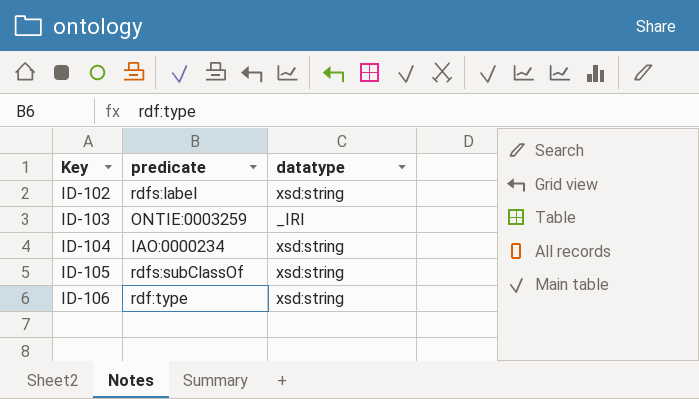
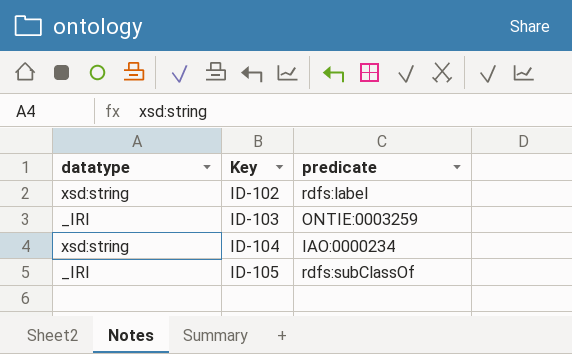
column datatype | position: 3 -> 1
row ID-106: rdf:type | xsd:string -> none
ID-105 | datatype: xsd:string -> _IRI

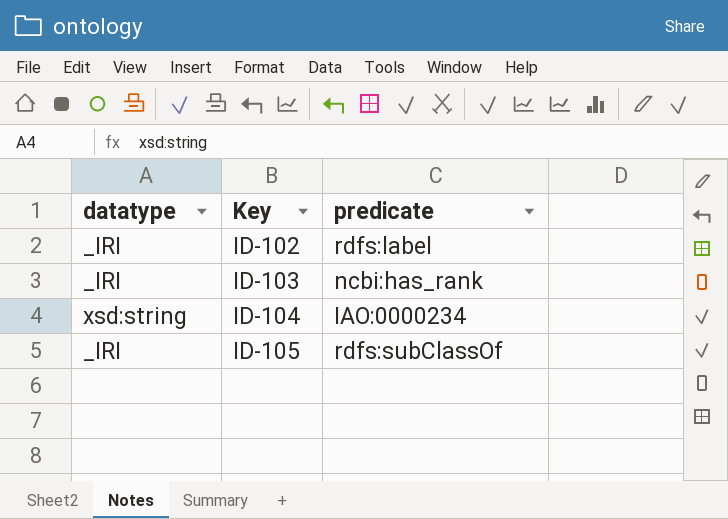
ID-102 | datatype: xsd:string -> _IRI
ID-103 | predicate: ONTIE:0003259 -> ncbi:has_rank

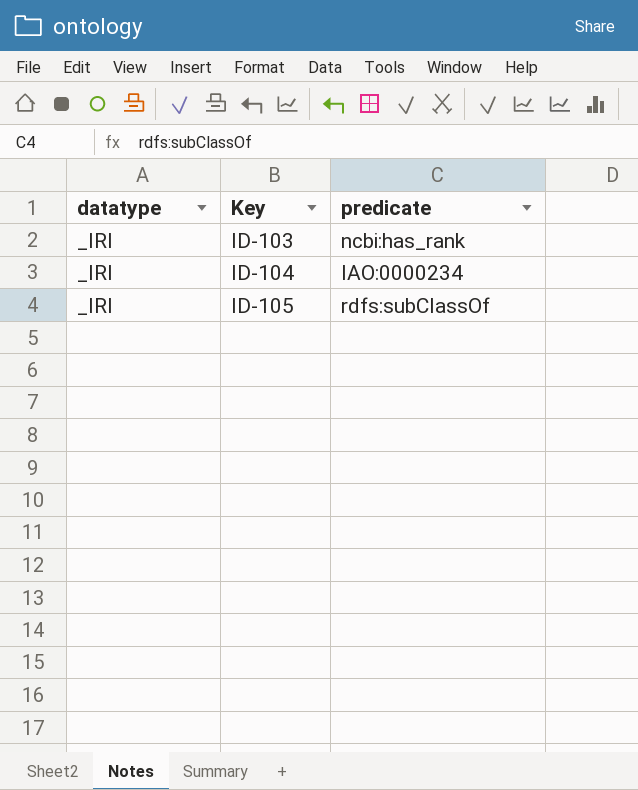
row ID-102: _IRI | rdfs:label -> none
ID-104 | datatype: xsd:string -> _IRI

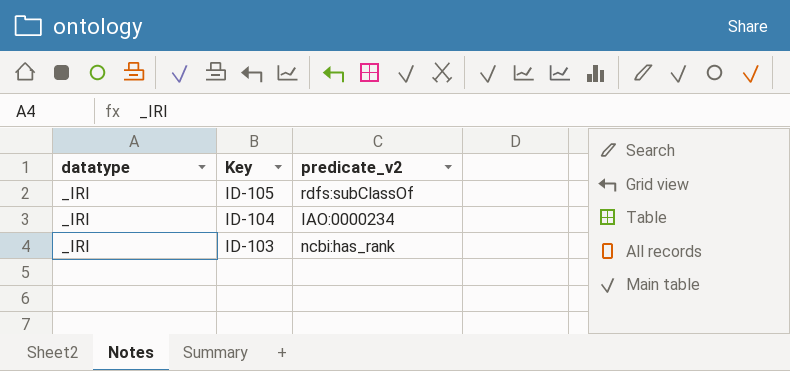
row order: Key ascending -> Key descending
column name: predicate -> predicate_v2

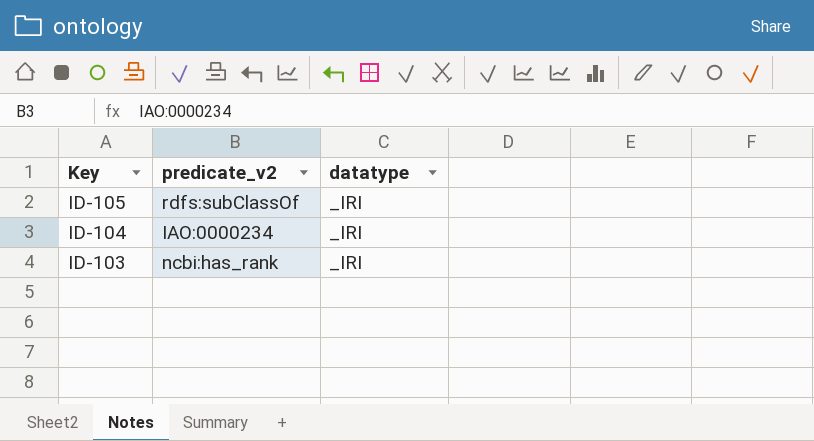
column datatype | position: 1 -> 3

